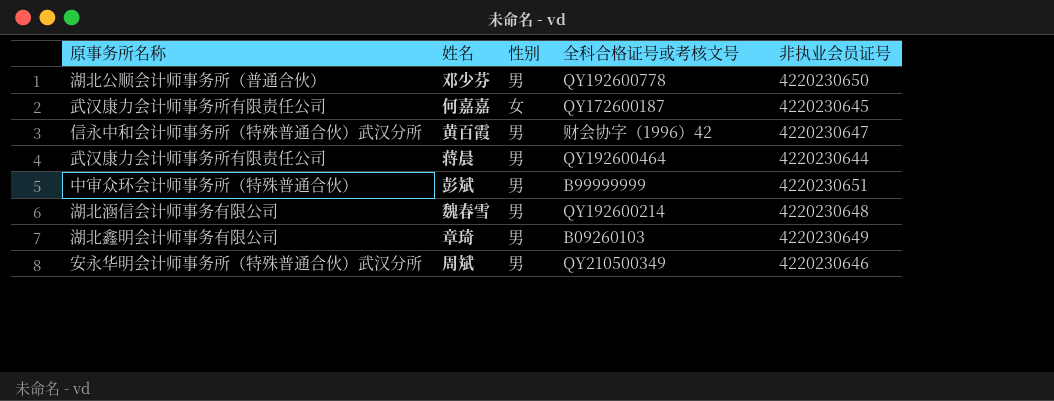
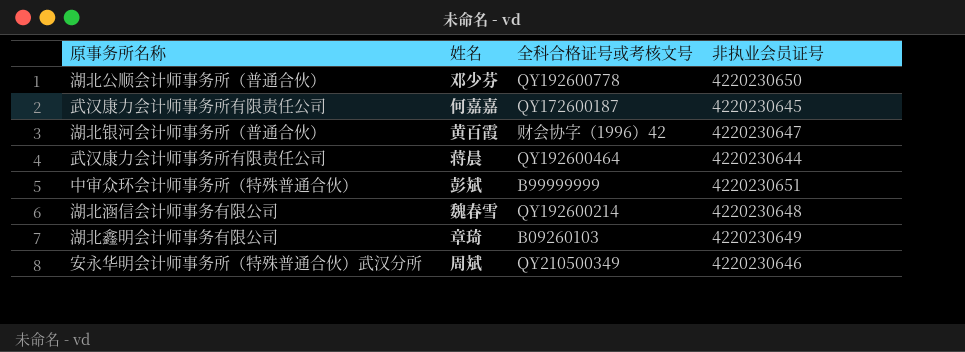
column 性别 | position: 3 -> none
黄百霞 | 原事务所名称: 信永中和会计师事务所（特殊普通合伙）武汉分所 -> 湖北银河会计师事务所（普通合伙）

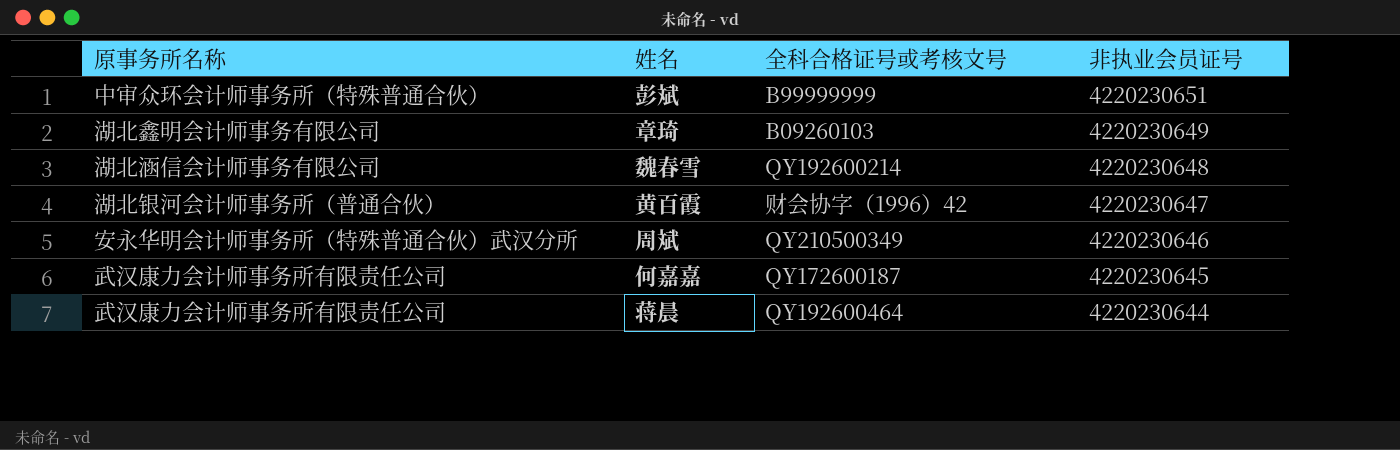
row order: none -> 非执业会员证号 descending
row 邓少芬: 湖北公顺会计师事务所（普通合伙） | QY192600778 | 4220230650 -> none

